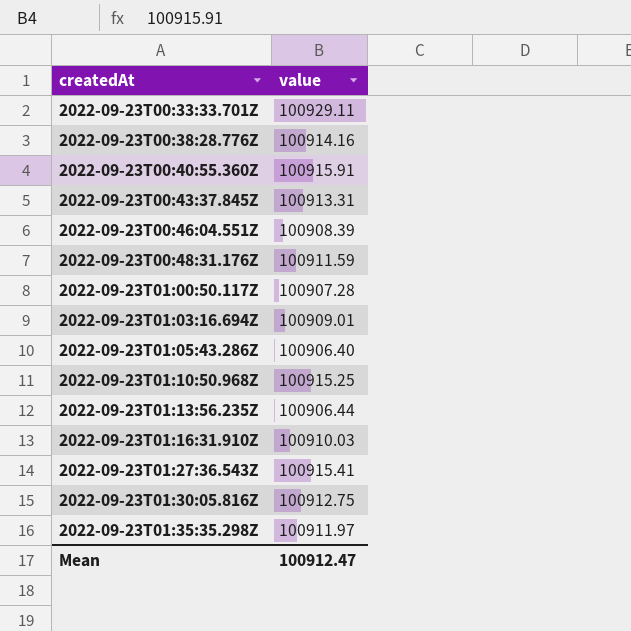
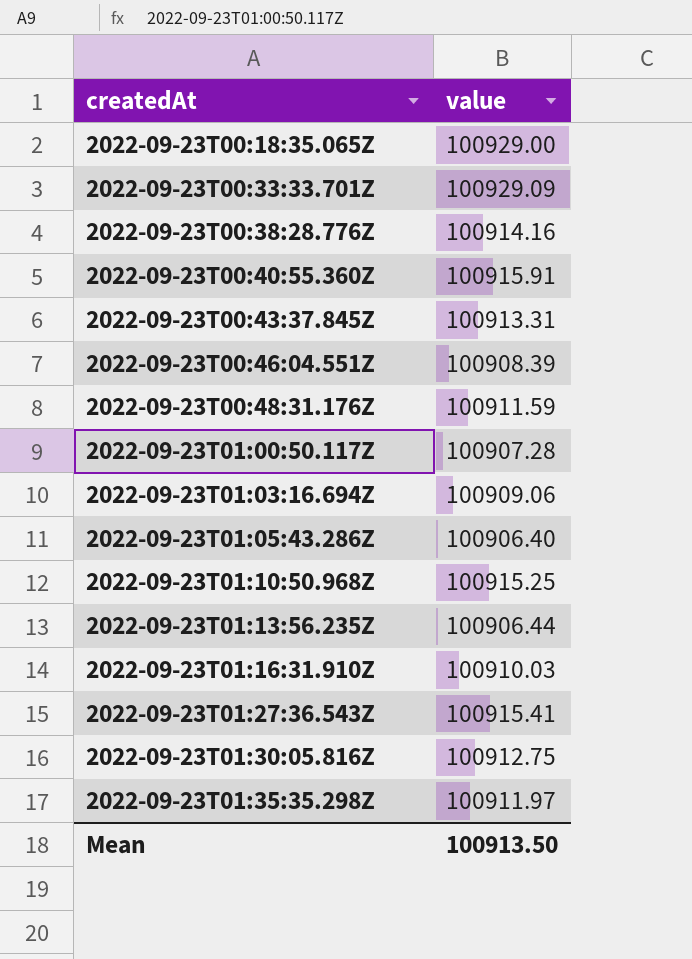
row 2022-09-23T00:18:35.065Z: none -> 100929.00
2022-09-23T00:33:33.701Z | value: 100929.11 -> 100929.09
2022-09-23T01:03:16.694Z | value: 100909.01 -> 100909.06
Mean | value: 100912.47 -> 100913.50

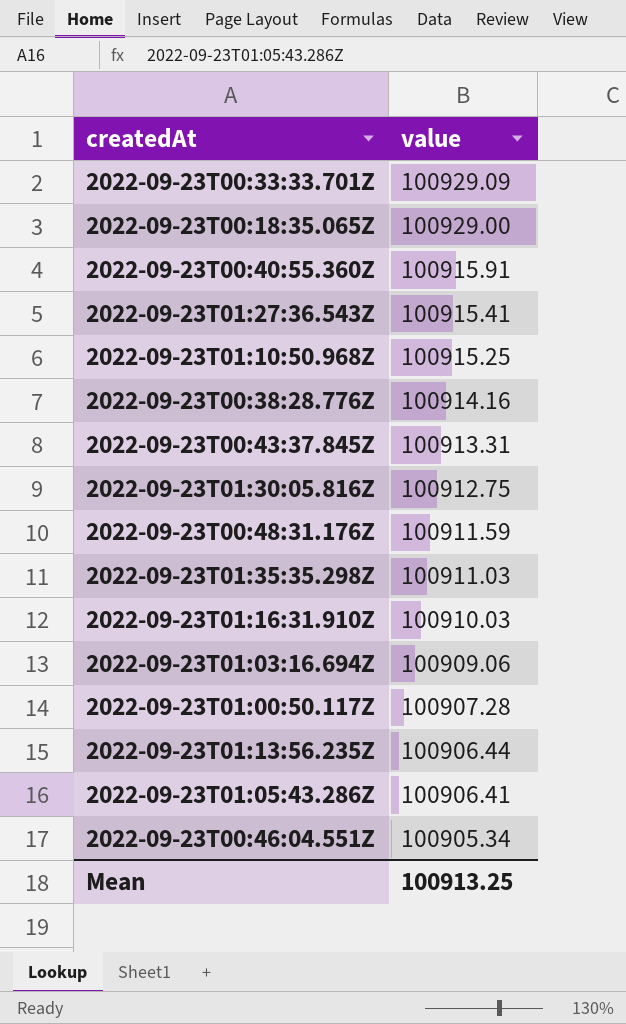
row order: createdAt ascending -> value descending
2022-09-23T01:35:35.298Z | value: 100911.97 -> 100911.03
2022-09-23T01:05:43.286Z | value: 100906.40 -> 100906.41
2022-09-23T00:46:04.551Z | value: 100908.39 -> 100905.34
Mean | value: 100913.50 -> 100913.25

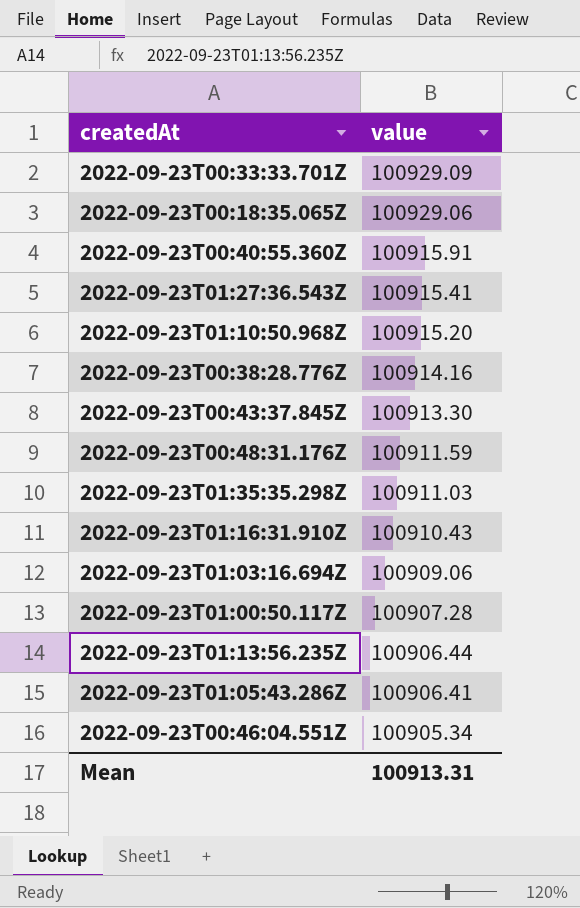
row 2022-09-23T01:30:05.816Z: 100912.75 -> none
2022-09-23T00:18:35.065Z | value: 100929.00 -> 100929.06
2022-09-23T01:10:50.968Z | value: 100915.25 -> 100915.20
2022-09-23T00:43:37.845Z | value: 100913.31 -> 100913.30
2022-09-23T01:16:31.910Z | value: 100910.03 -> 100910.43
Mean | value: 100913.25 -> 100913.31

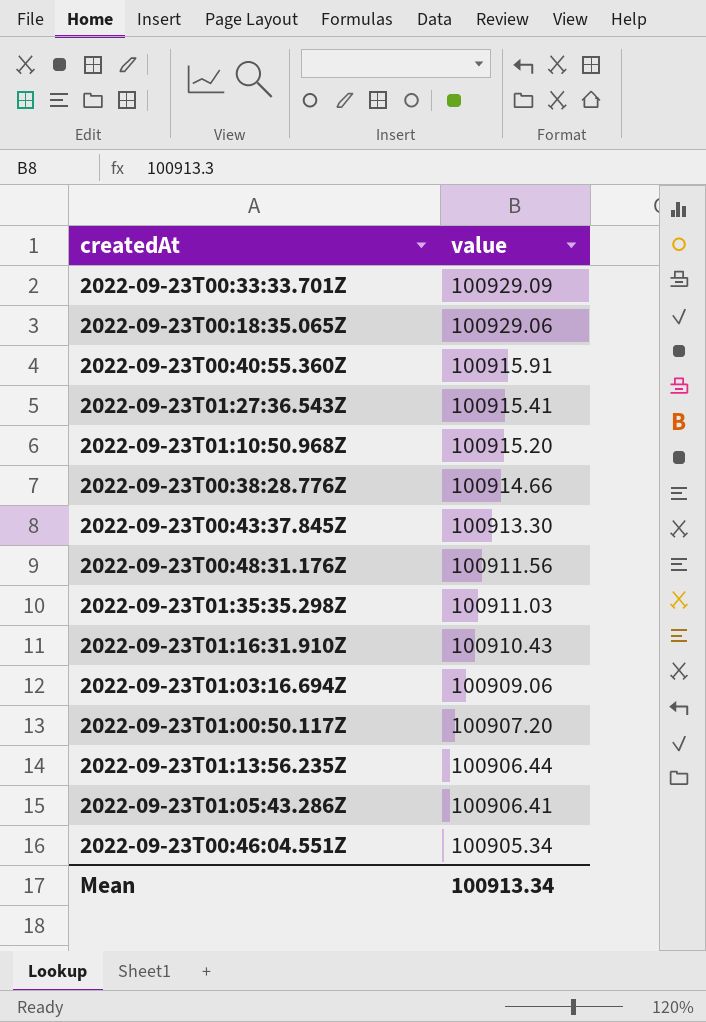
2022-09-23T00:38:28.776Z | value: 100914.16 -> 100914.66
2022-09-23T00:48:31.176Z | value: 100911.59 -> 100911.56
2022-09-23T01:00:50.117Z | value: 100907.28 -> 100907.20
Mean | value: 100913.31 -> 100913.34

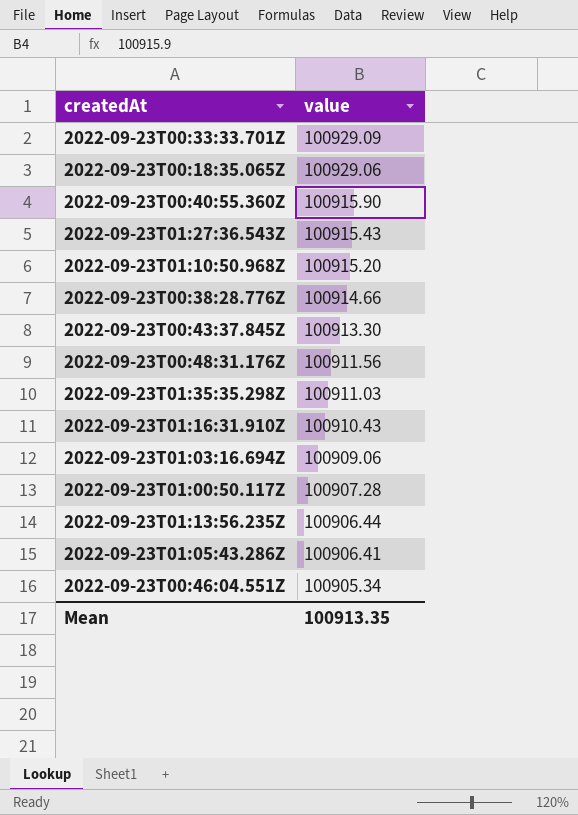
2022-09-23T00:40:55.360Z | value: 100915.91 -> 100915.90
2022-09-23T01:27:36.543Z | value: 100915.41 -> 100915.43
2022-09-23T01:00:50.117Z | value: 100907.20 -> 100907.28
Mean | value: 100913.34 -> 100913.35

